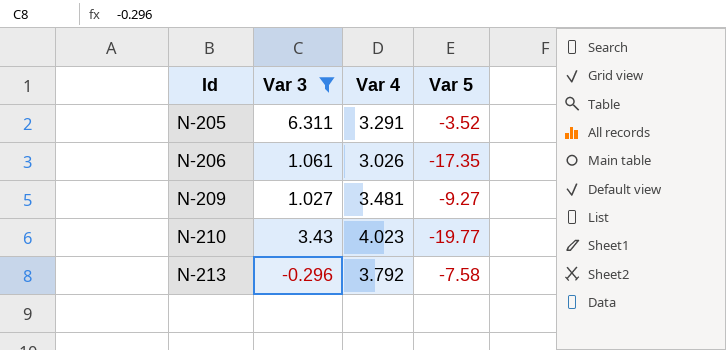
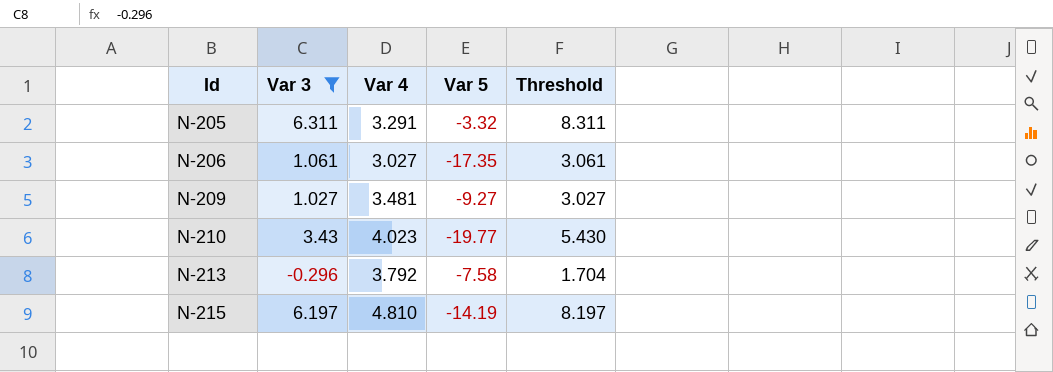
column Threshold | formula: none -> [Var 3] + 2
N-205 | Var 5: -3.52 -> -3.32
N-206 | Var 4: 3.026 -> 3.027
row N-215: none -> 6.197 | 4.810 | -14.19 | 8.197

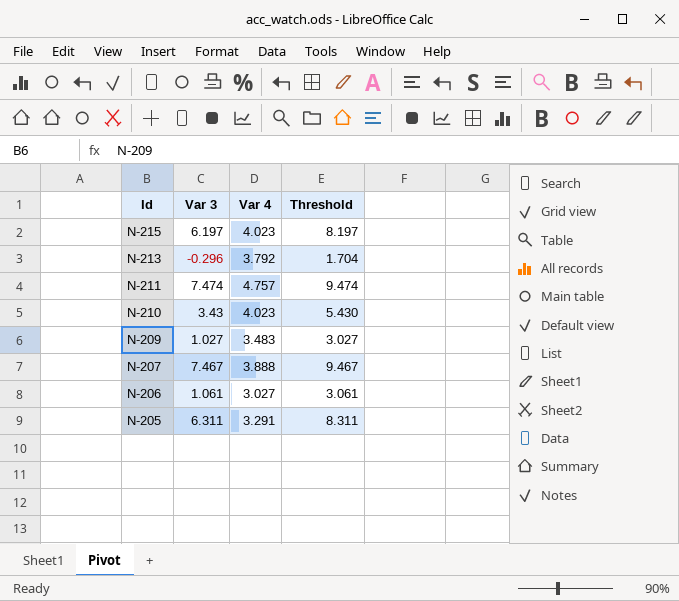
filter: Var 3 <= 6.311 -> none
row order: Id ascending -> Id descending
column Var 5 | position: 4 -> none
N-215 | Var 4: 4.810 -> 4.023
N-209 | Var 4: 3.481 -> 3.483

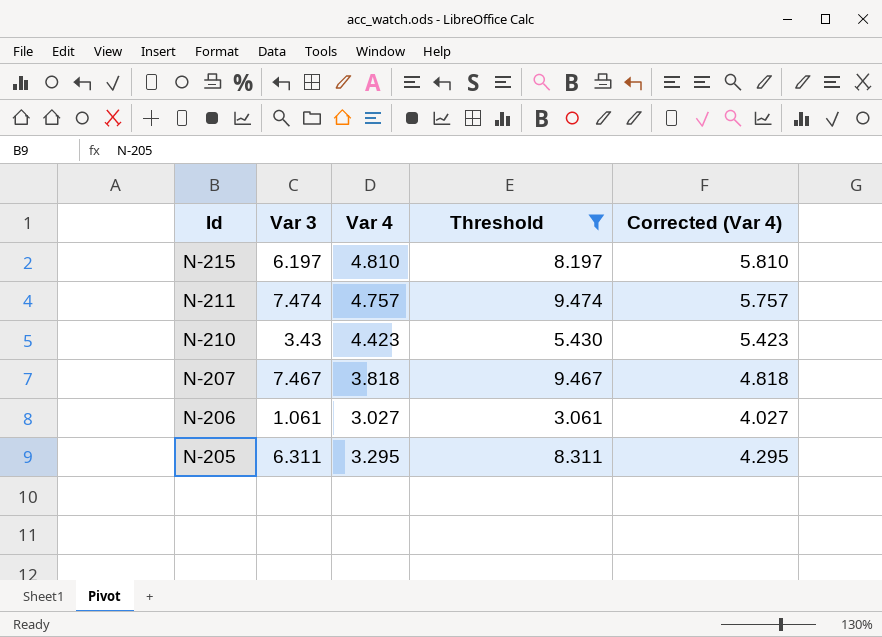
filter: none -> Threshold >= 3.061
column Corrected (Var 4) | formula: none -> [Var 4] + 1
N-215 | Var 4: 4.023 -> 4.810
N-210 | Var 4: 4.023 -> 4.423
N-207 | Var 4: 3.888 -> 3.818
N-205 | Var 4: 3.291 -> 3.295

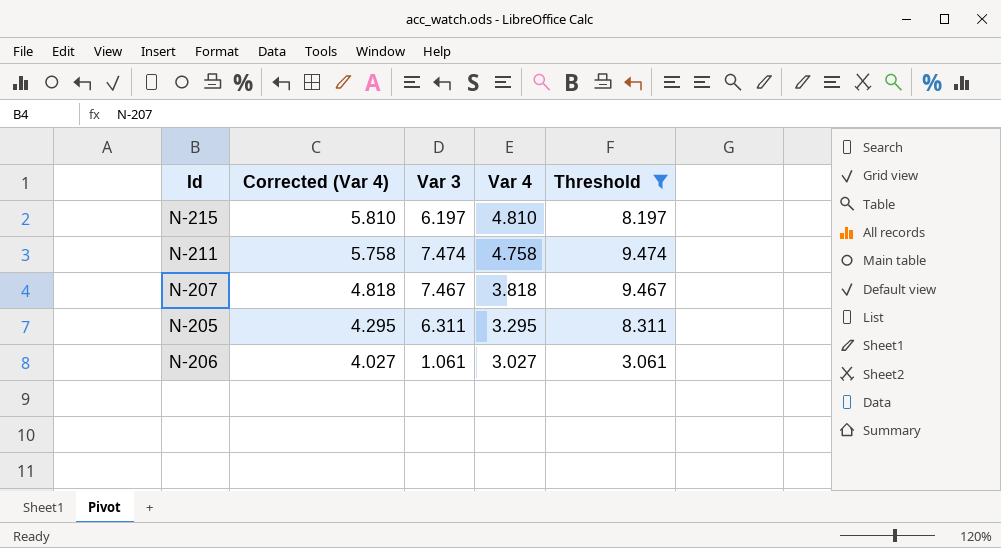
row order: Id descending -> Corrected (Var 4) descending
column Corrected (Var 4) | position: 5 -> 2
row N-210: 3.43 | 4.423 | 5.430 | 5.423 -> none
N-211 | Corrected (Var 4): 5.757 -> 5.758
N-211 | Var 4: 4.757 -> 4.758

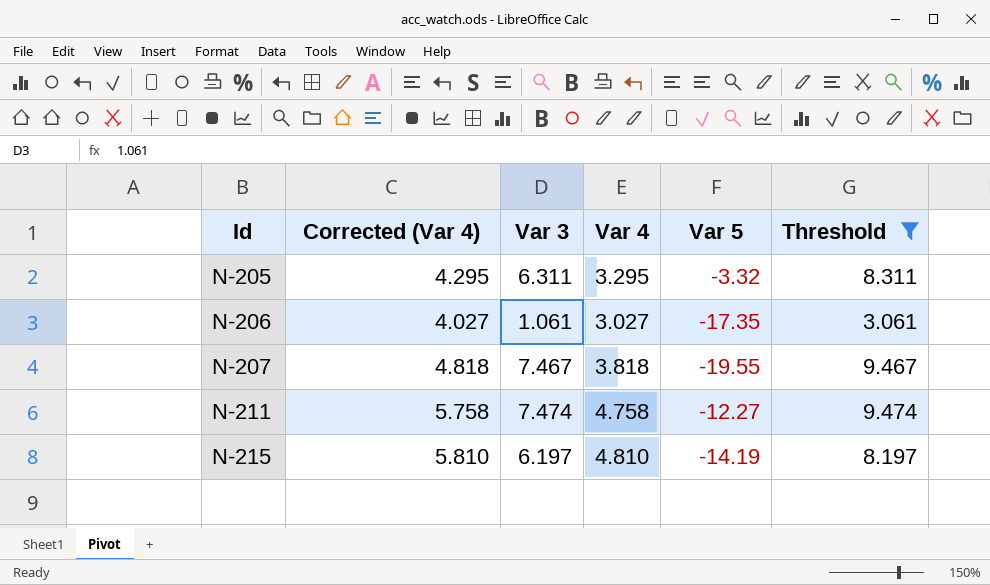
row order: Corrected (Var 4) descending -> Id ascending
column Var 5 | position: none -> 5

